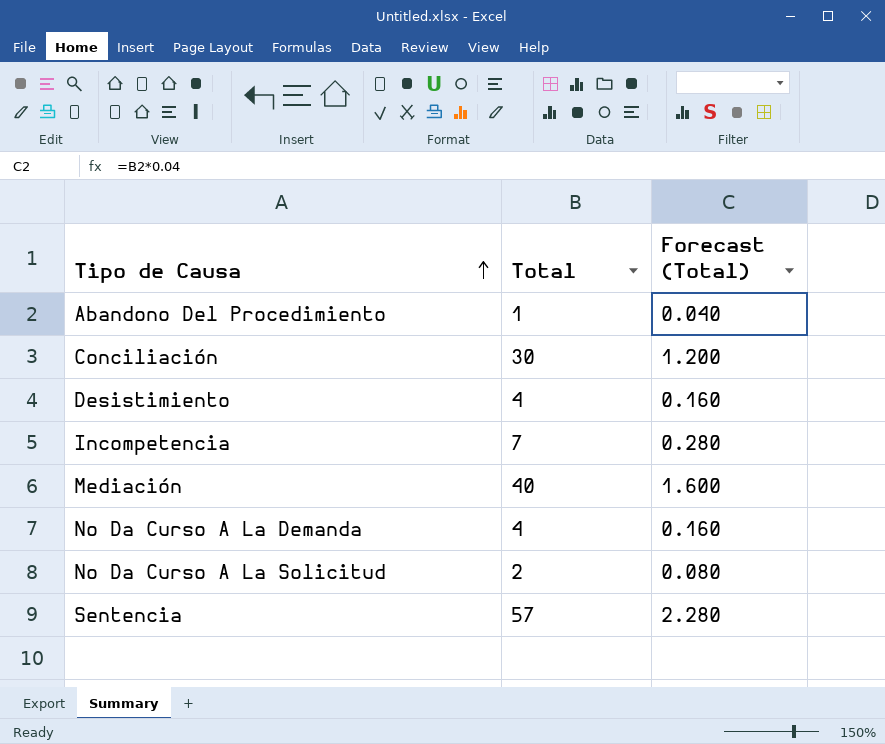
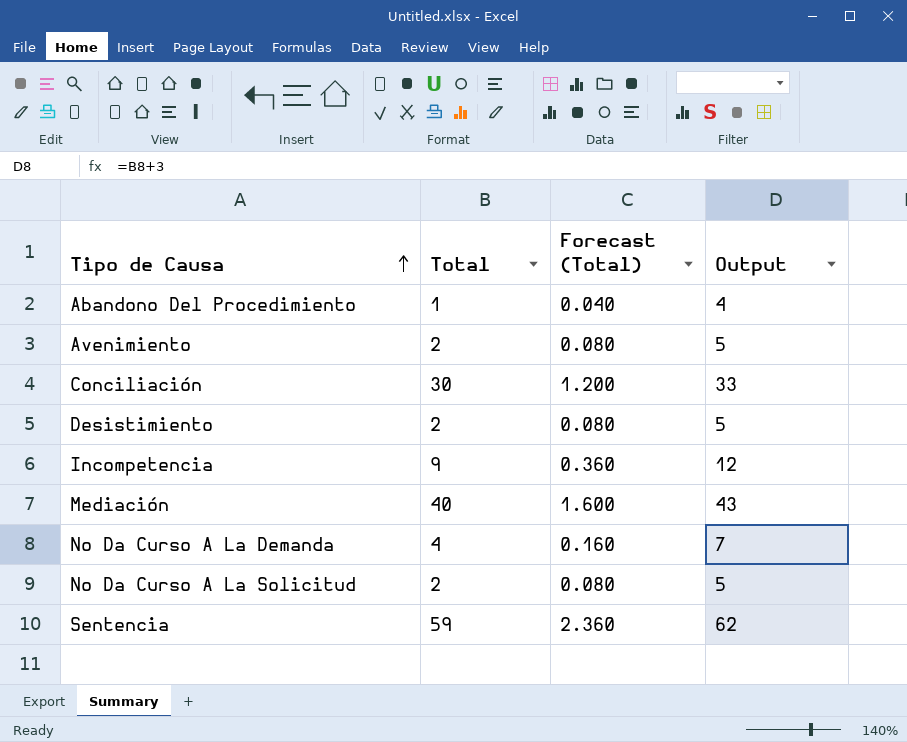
column Output | formula: none -> [Total] + 3
row Avenimiento: none -> 2 | 0.080 | 5
Desistimiento | Total: 4 -> 2
Desistimiento | Forecast (Total): 0.160 -> 0.080
Incompetencia | Total: 7 -> 9
Incompetencia | Forecast (Total): 0.280 -> 0.360
Sentencia | Total: 57 -> 59
Sentencia | Forecast (Total): 2.280 -> 2.360

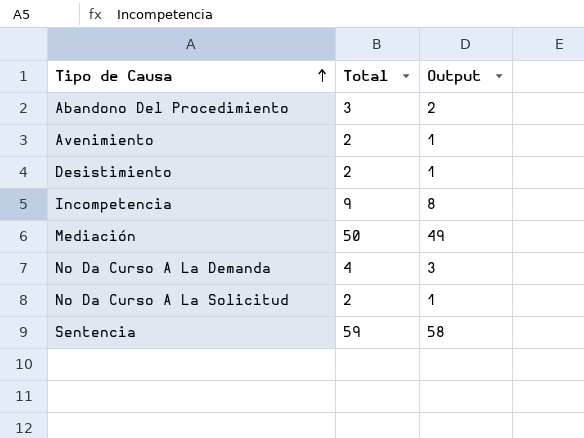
column Forecast (Total) | formula: [Total] * 0.04 -> none
column Output | formula: [Total] + 3 -> [Total] - 1
row Conciliación: 30 | 1.200 | 33 -> none
Abandono Del Procedimiento | Total: 1 -> 3
Mediación | Total: 40 -> 50

